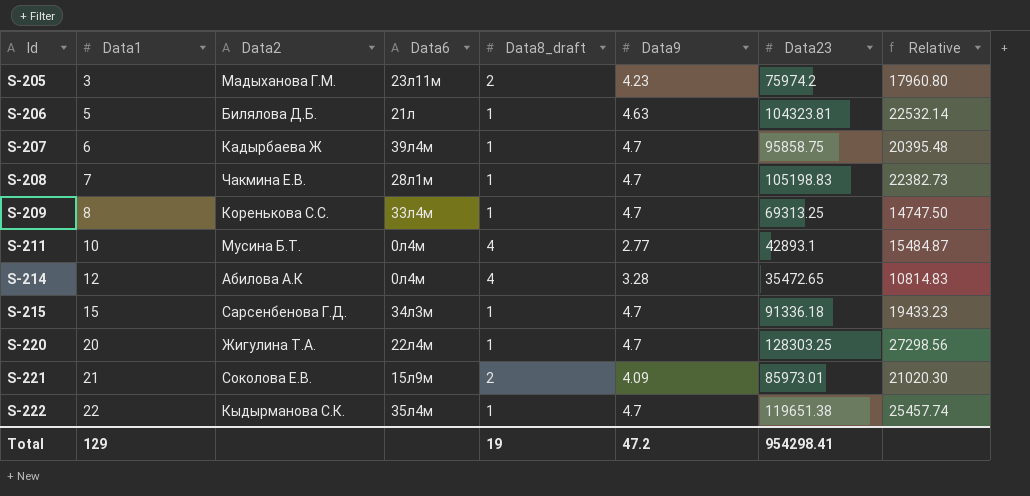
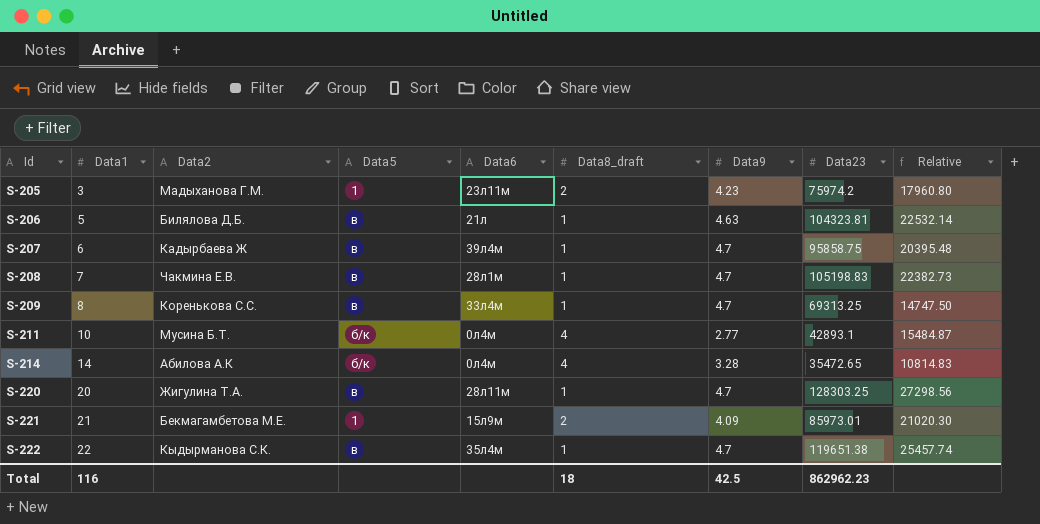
column Data5 | position: none -> 4
row S-215: 15 | Сарсенбенова Г.Д. | 34л3м | 1 | 4.7 | 91336.18 | 19433.23 -> none
S-214 | Data1: 12 -> 14
S-220 | Data6: 22л4м -> 28л11м
S-221 | Data2: Соколова Е.В. -> Бекмагамбетова М.Е.
Total | Data1: 129 -> 116
Total | Data8_draft: 19 -> 18
Total | Data9: 47.2 -> 42.5
Total | Data23: 954298.41 -> 862962.23

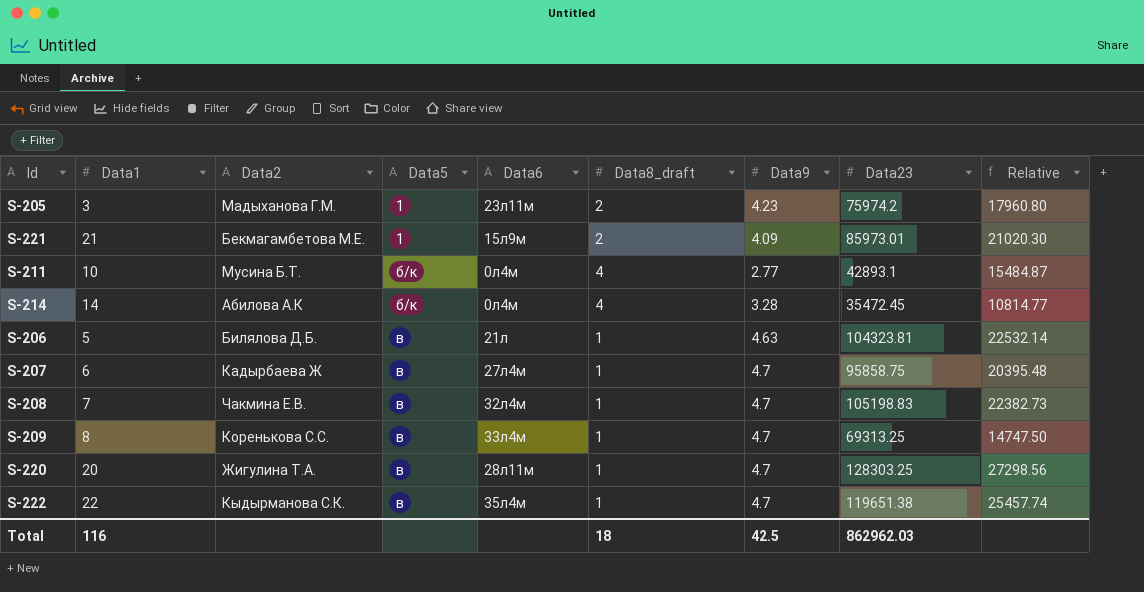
row order: Id ascending -> Data5 ascending
S-214 | Data23: 35472.65 -> 35472.45
S-214 | Relative: 10814.83 -> 10814.77
S-207 | Data6: 39л4м -> 27л4м
S-208 | Data6: 28л1м -> 32л4м
Total | Data23: 862962.23 -> 862962.03

